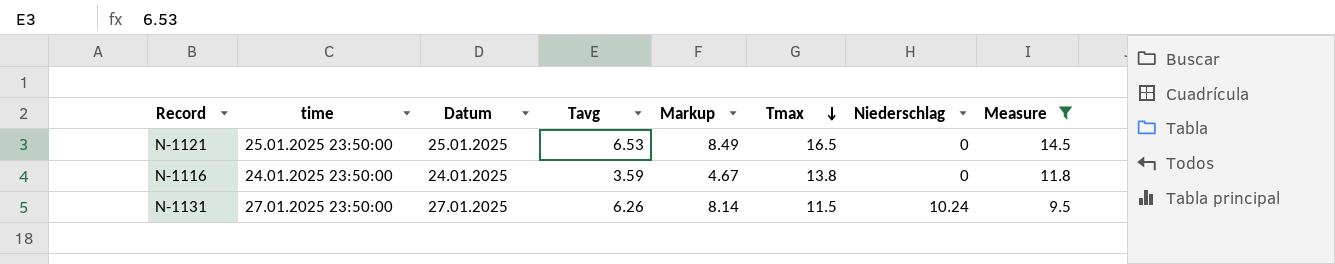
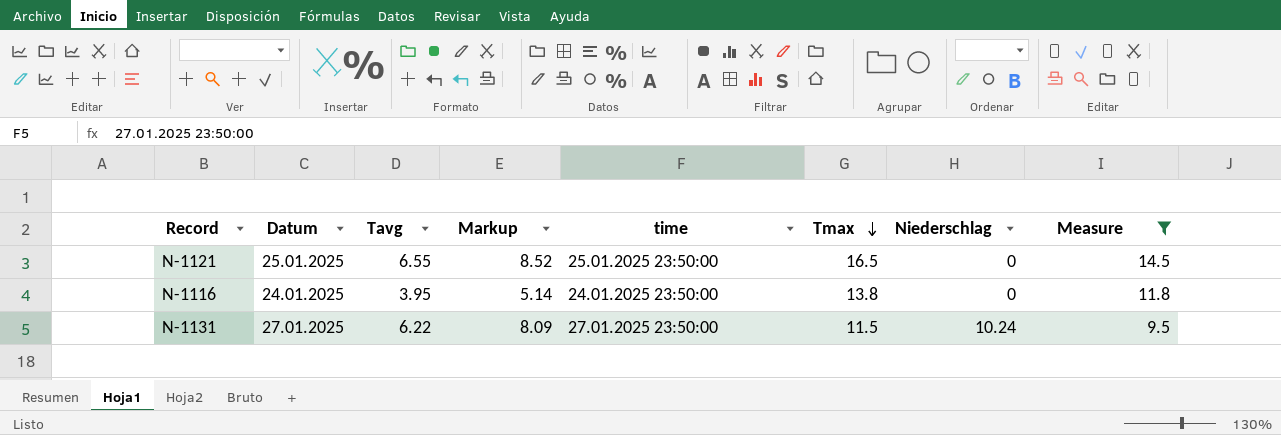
column time | position: 2 -> 5
N-1121 | Tavg: 6.53 -> 6.55
N-1121 | Markup: 8.49 -> 8.52
N-1116 | Tavg: 3.59 -> 3.95
N-1116 | Markup: 4.67 -> 5.14
N-1131 | Tavg: 6.26 -> 6.22
N-1131 | Markup: 8.14 -> 8.09

